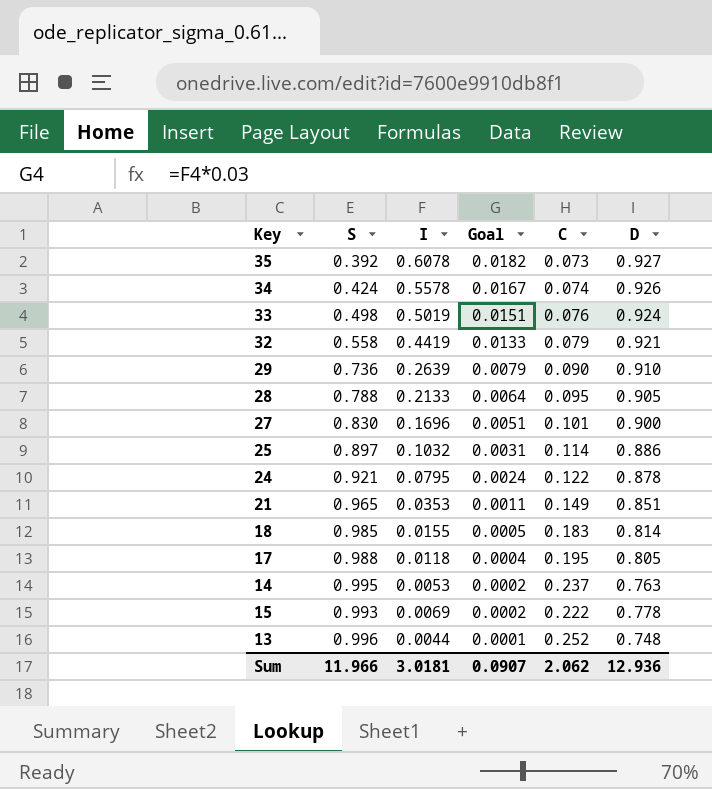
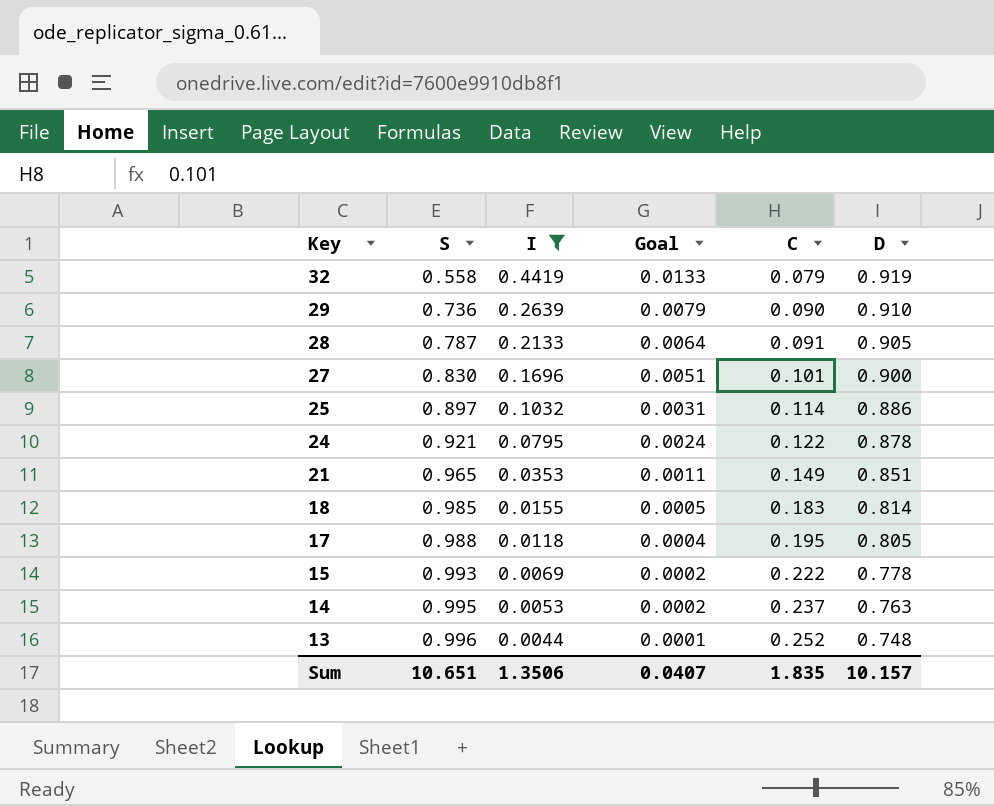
filter: none -> I <= 0.4419
row order: Goal descending -> Key descending
32 | D: 0.921 -> 0.919
28 | S: 0.788 -> 0.787
28 | C: 0.095 -> 0.091
Sum | S: 11.966 -> 10.651
Sum | I: 3.0181 -> 1.3506
Sum | Goal: 0.0907 -> 0.0407
Sum | C: 2.062 -> 1.835
Sum | D: 12.936 -> 10.157

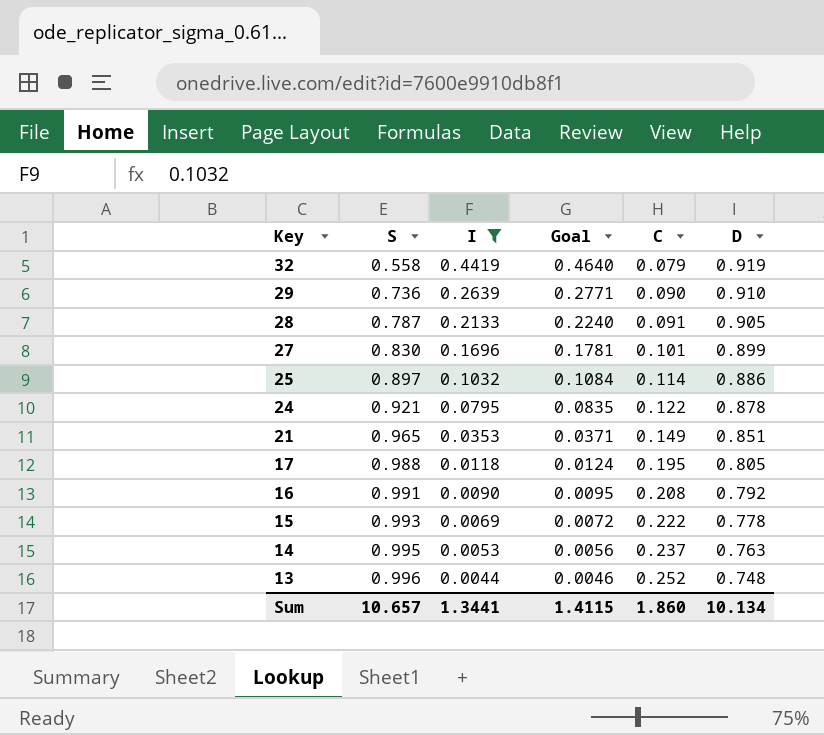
column Goal | formula: [I] * 0.03 -> [I] * 1.05
row 18: 0.985 | 0.0155 | 0.0005 | 0.183 | 0.814 -> none
27 | D: 0.900 -> 0.899
row 16: none -> 0.991 | 0.0090 | 0.0095 | 0.208 | 0.792
Sum | S: 10.651 -> 10.657
Sum | I: 1.3506 -> 1.3441
Sum | Goal: 0.0407 -> 1.4115
Sum | C: 1.835 -> 1.860
Sum | D: 10.157 -> 10.134

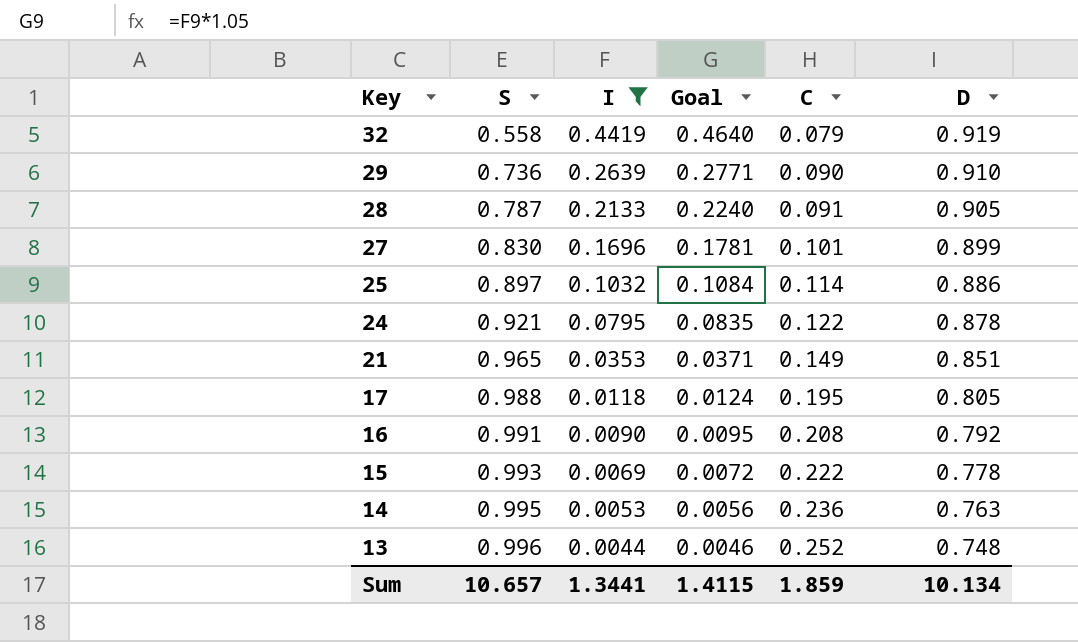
14 | C: 0.237 -> 0.236
Sum | C: 1.860 -> 1.859

